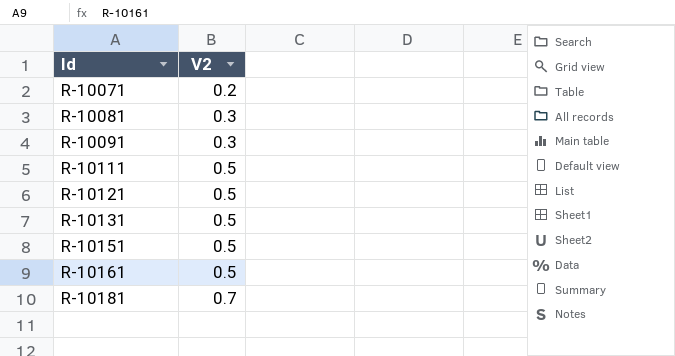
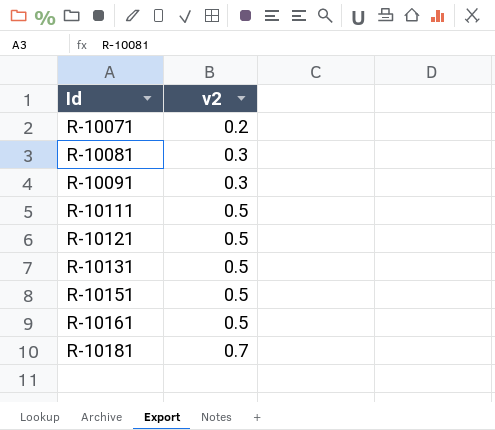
column name: V2 -> v2

